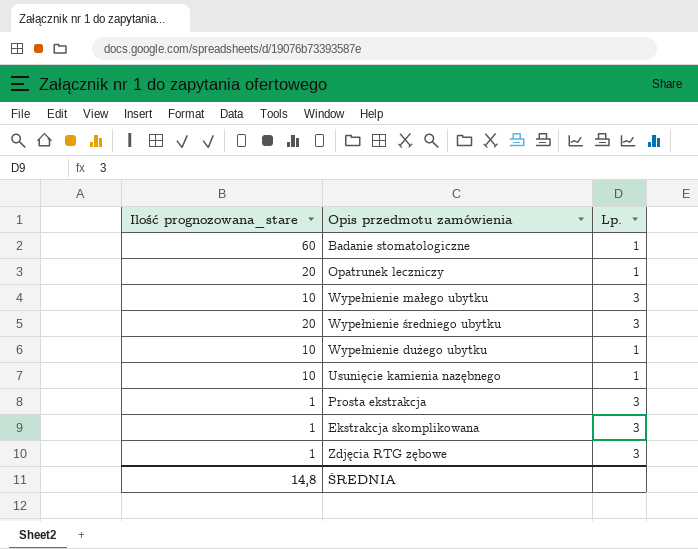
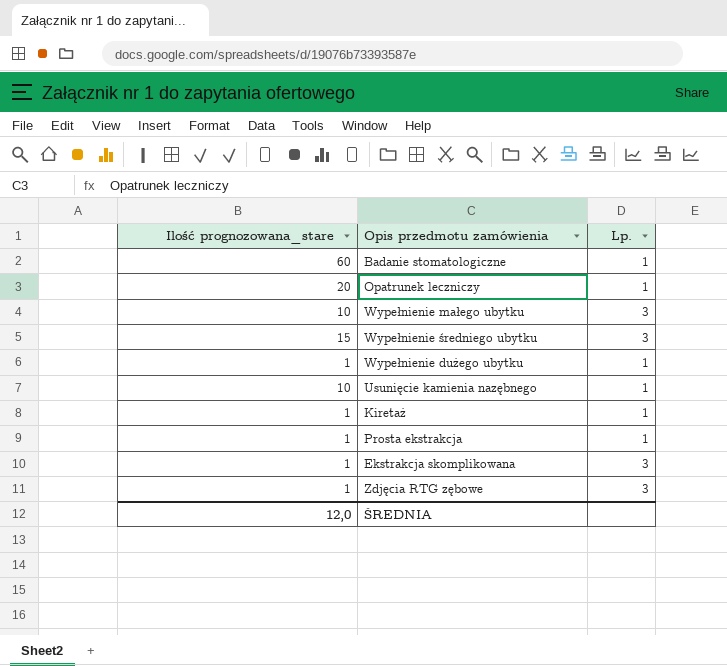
Wypełnienie średniego ubytku | Ilość prognozowana_stare: 20 -> 15
Wypełnienie dużego ubytku | Ilość prognozowana_stare: 10 -> 1
row Kiretaż: none -> 1 | 1
Prosta ekstrakcja | Lp.: 3 -> 1
ŚREDNIA | Ilość prognozowana_stare: 14,8 -> 12,0

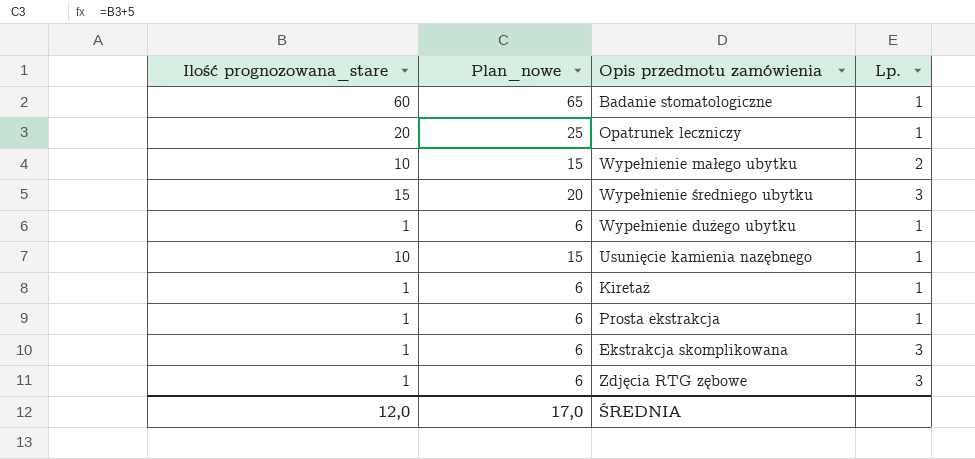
column Plan_nowe | formula: none -> [Ilość prognozowana_stare] + 5
Wypełnienie małego ubytku | Lp.: 3 -> 2

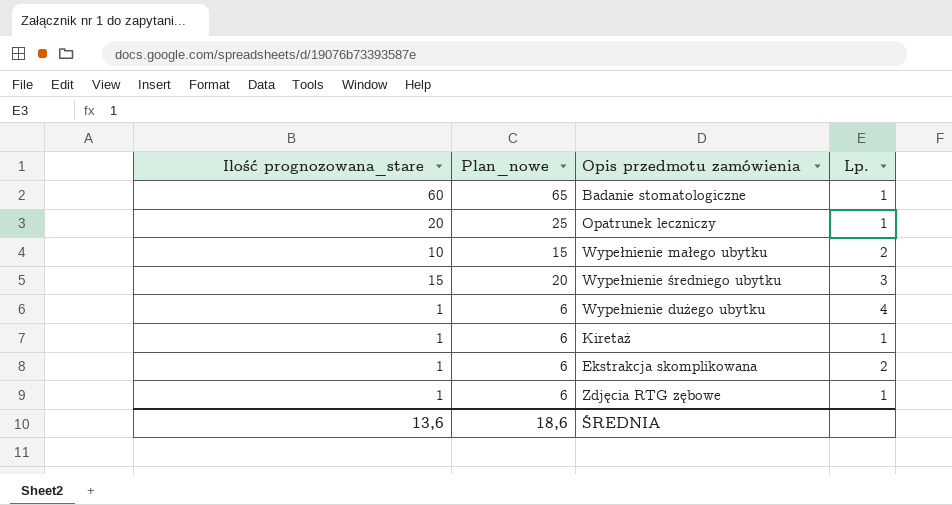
row Usunięcie kamienia nazębnego: 10 | 15 | 1 -> none
row Prosta ekstrakcja: 1 | 6 | 1 -> none
Wypełnienie dużego ubytku | Lp.: 1 -> 4
Ekstrakcja skomplikowana | Lp.: 3 -> 2
Zdjęcia RTG zębowe | Lp.: 3 -> 1
ŚREDNIA | Ilość prognozowana_stare: 12,0 -> 13,6
ŚREDNIA | Plan_nowe: 17,0 -> 18,6

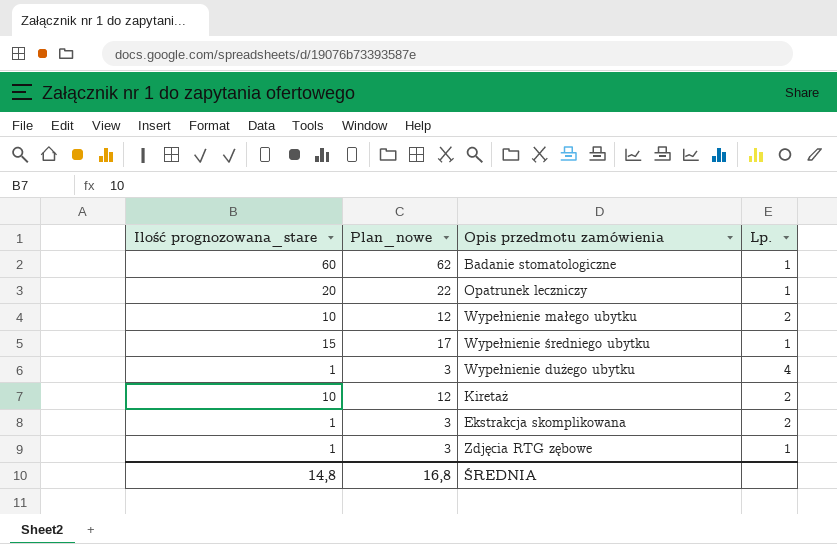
column Plan_nowe | formula: [Ilość prognozowana_stare] + 5 -> [Ilość prognozowana_stare] + 2
Wypełnienie średniego ubytku | Lp.: 3 -> 1
Kiretaż | Ilość prognozowana_stare: 1 -> 10
Kiretaż | Lp.: 1 -> 2
ŚREDNIA | Ilość prognozowana_stare: 13,6 -> 14,8
ŚREDNIA | Plan_nowe: 18,6 -> 16,8

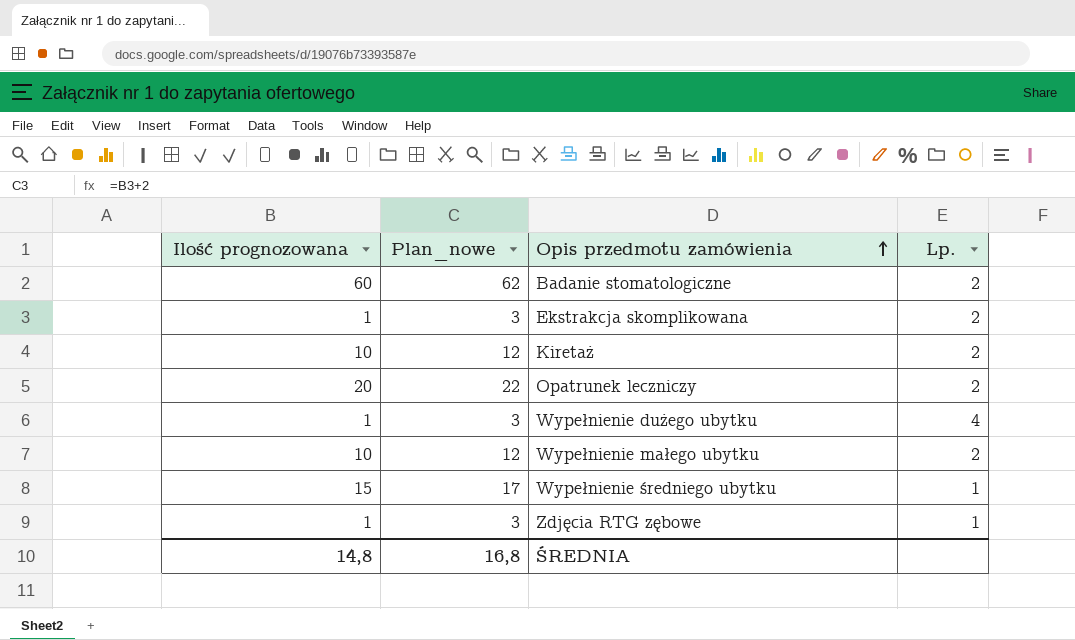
row order: none -> Opis przedmotu zamówienia ascending
column name: Ilość prognozowana_stare -> Ilość prognozowana
Badanie stomatologiczne | Lp.: 1 -> 2
Opatrunek leczniczy | Lp.: 1 -> 2

